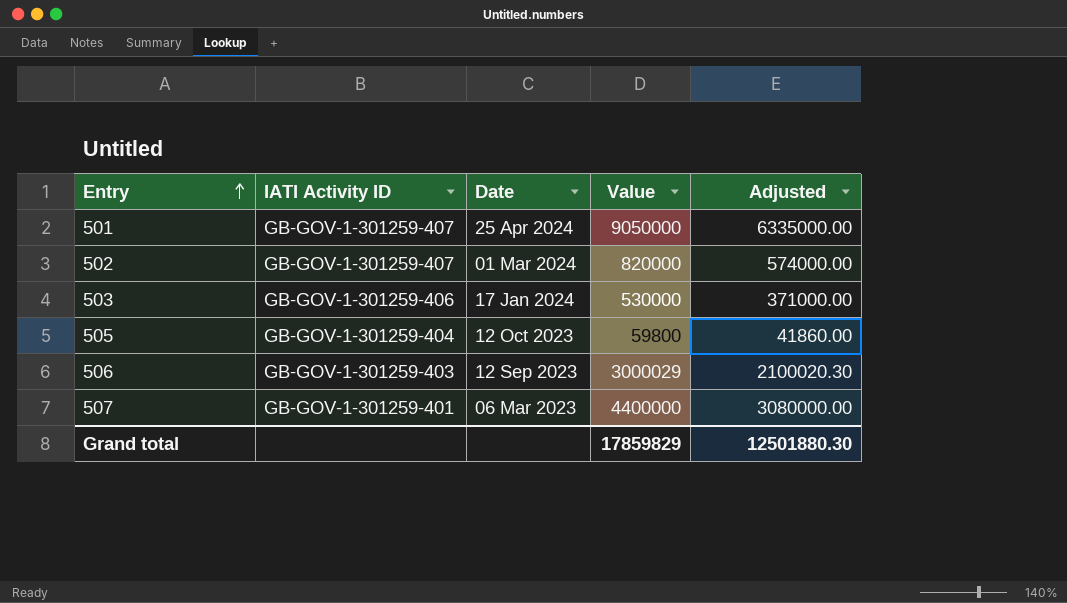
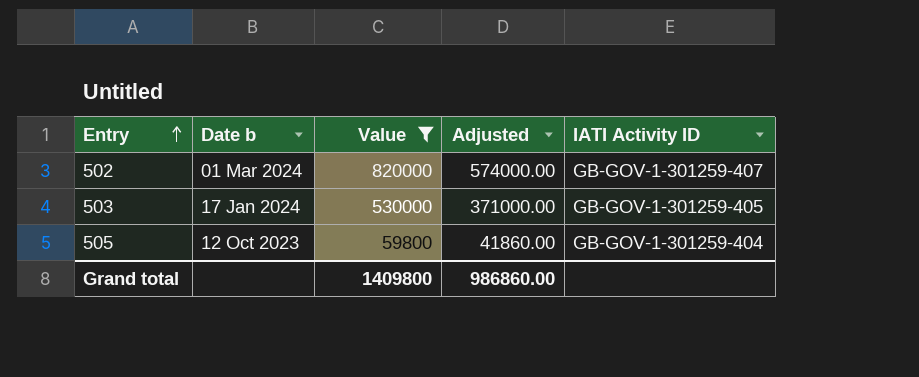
filter: none -> Value <= 820000
column name: Date -> Date b
column IATI Activity ID | position: 2 -> 5
503 | IATI Activity ID: GB-GOV-1-301259-406 -> GB-GOV-1-301259-405
Grand total | Value: 17859829 -> 1409800
Grand total | Adjusted: 12501880.30 -> 986860.00

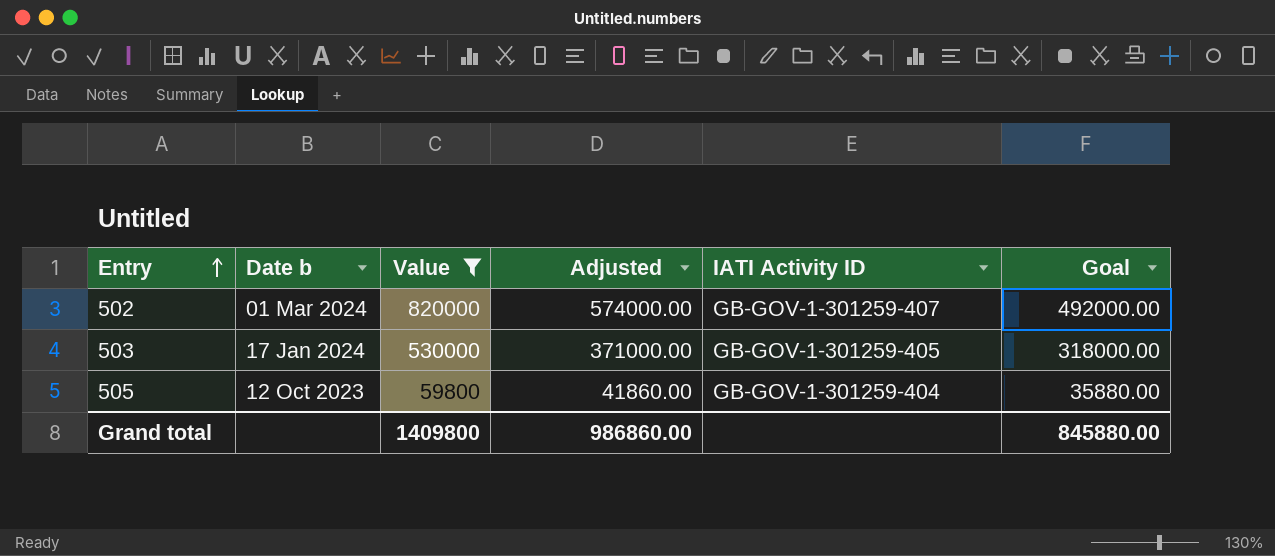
column Goal | formula: none -> [Value] * 0.6

